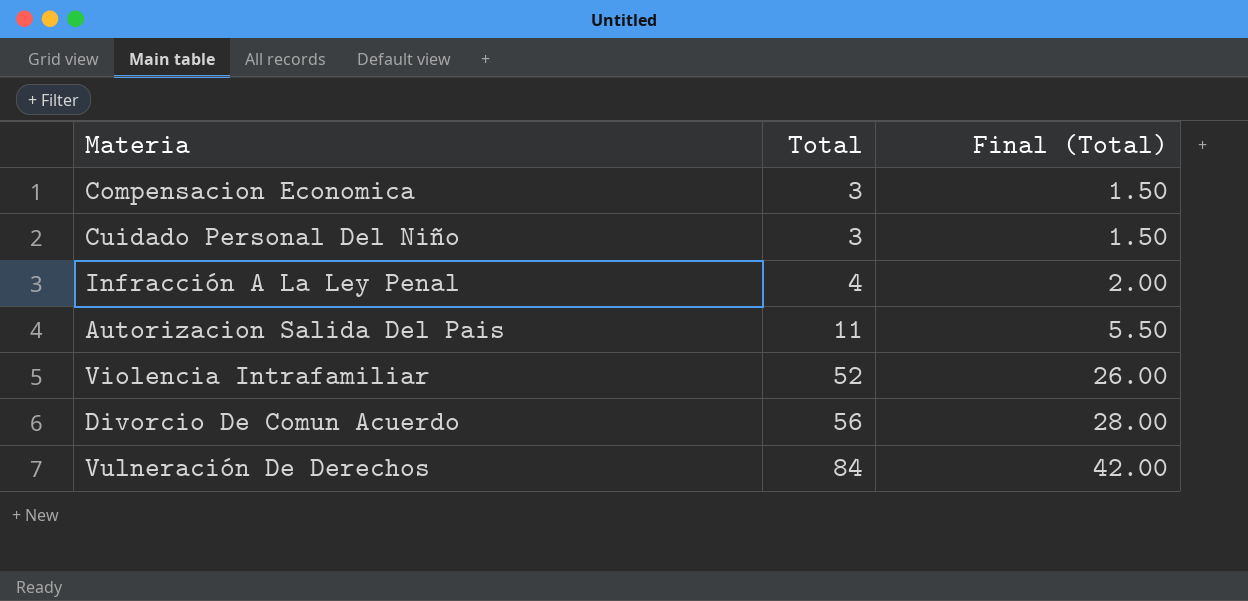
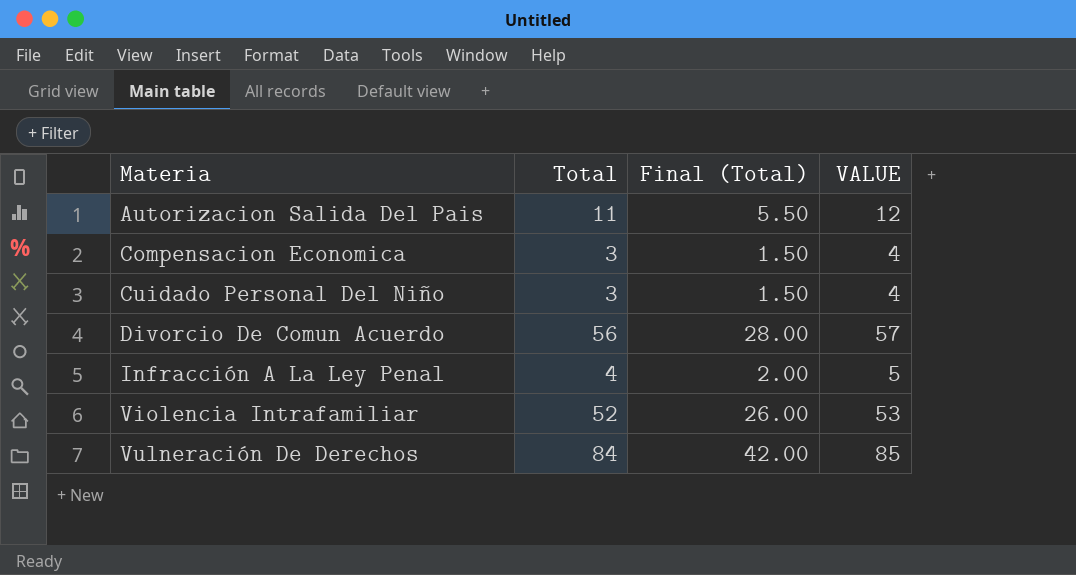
row order: Total ascending -> Materia ascending
column VALUE | formula: none -> [Total] + 1

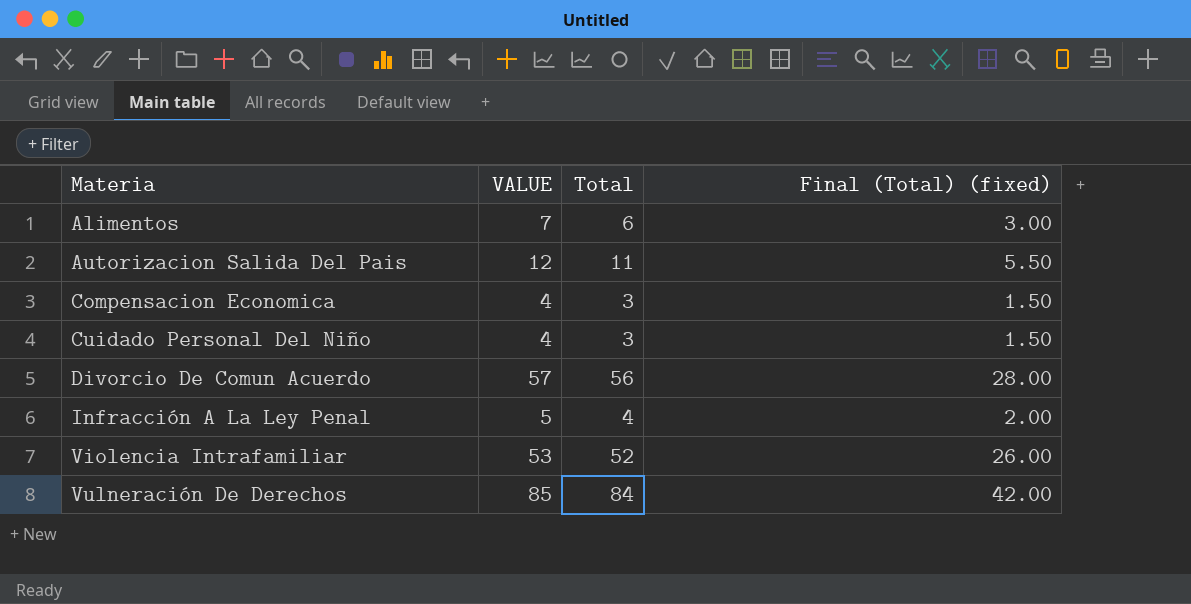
column VALUE | position: 4 -> 2
column name: Final (Total) -> Final (Total) (fixed)
row Alimentos: none -> 7 | 6 | 3.00

